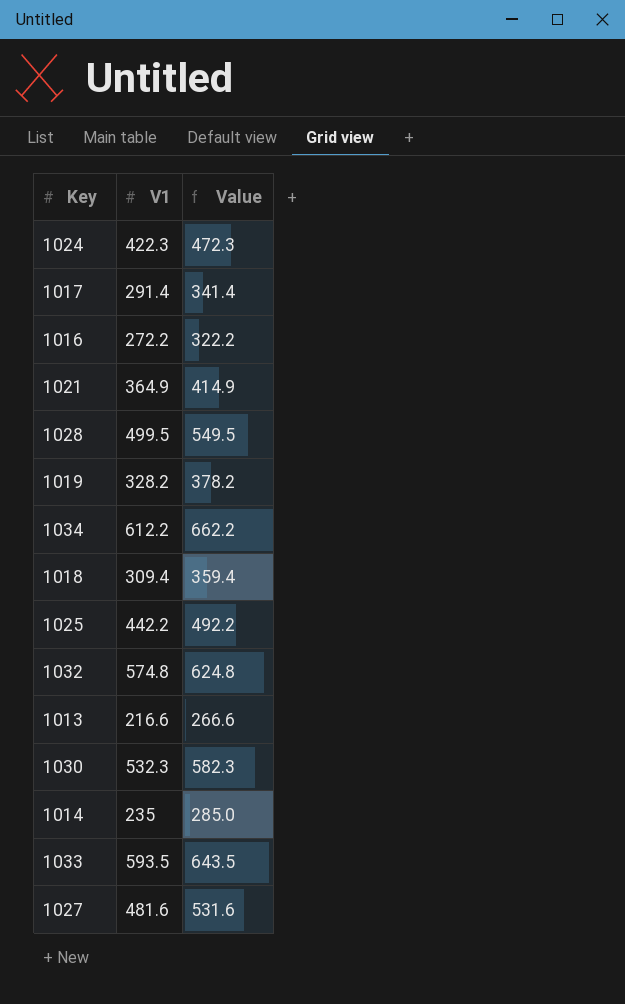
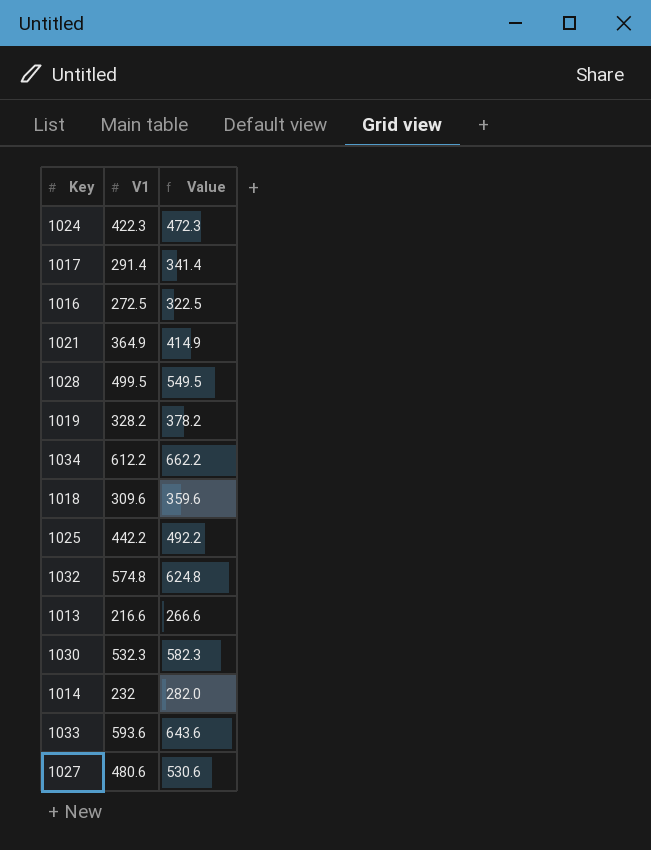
1016 | V1: 272.2 -> 272.5
1016 | Value: 322.2 -> 322.5
1018 | V1: 309.4 -> 309.6
1018 | Value: 359.4 -> 359.6
1014 | V1: 235 -> 232
1014 | Value: 285.0 -> 282.0
1033 | V1: 593.5 -> 593.6
1033 | Value: 643.5 -> 643.6
1027 | V1: 481.6 -> 480.6
1027 | Value: 531.6 -> 530.6

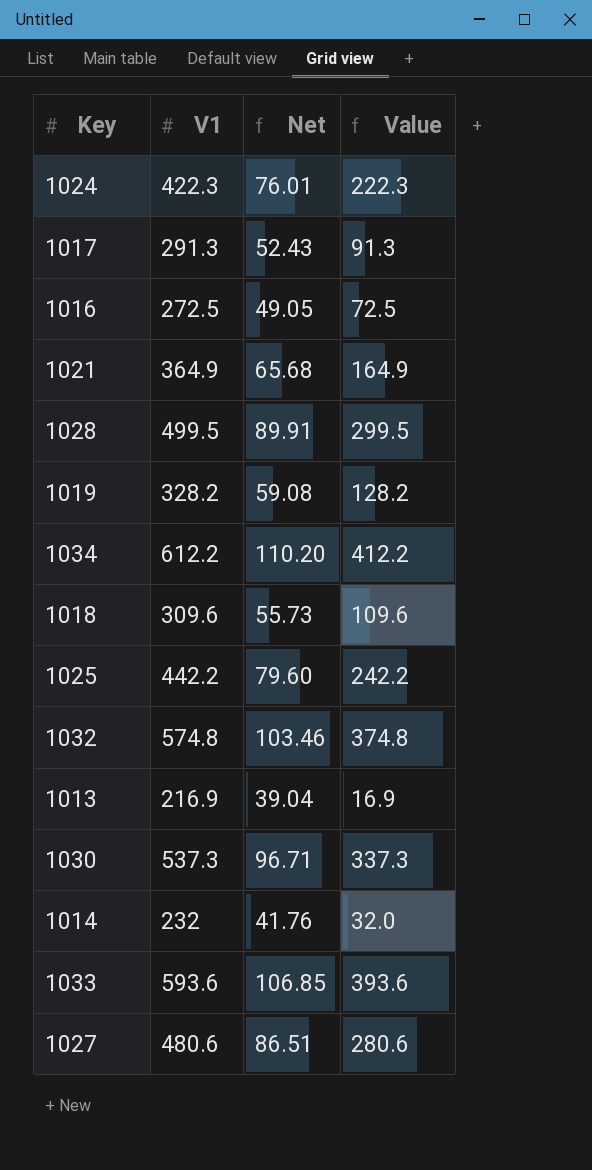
column Net | formula: none -> [V1] * 0.18
column Value | formula: [V1] + 50 -> [V1] - 200
1017 | V1: 291.4 -> 291.3
1013 | V1: 216.6 -> 216.9
1030 | V1: 532.3 -> 537.3

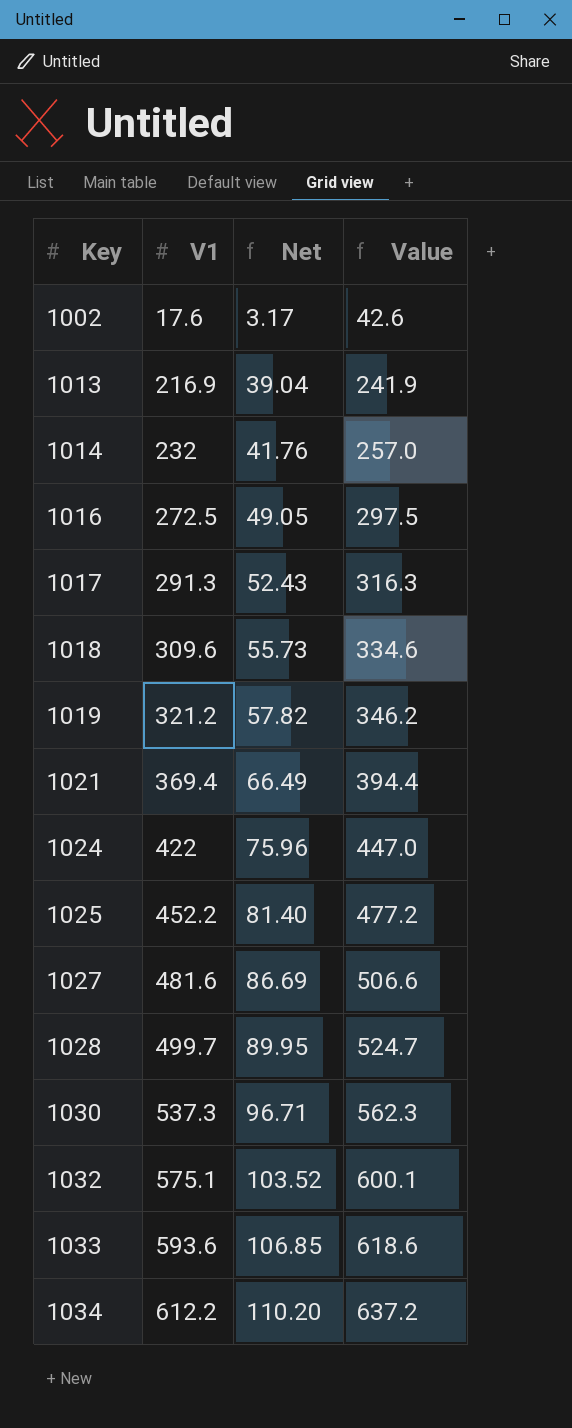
row order: none -> Key ascending
column Value | formula: [V1] - 200 -> [V1] + 25
row 1002: none -> 17.6 | 3.17 | 42.6
1019 | V1: 328.2 -> 321.2
1019 | Net: 59.08 -> 57.82
1021 | V1: 364.9 -> 369.4
1021 | Net: 65.68 -> 66.49
1024 | V1: 422.3 -> 422
1024 | Net: 76.01 -> 75.96
1025 | V1: 442.2 -> 452.2
1025 | Net: 79.60 -> 81.40
1027 | V1: 480.6 -> 481.6
1027 | Net: 86.51 -> 86.69
1028 | V1: 499.5 -> 499.7
1028 | Net: 89.91 -> 89.95
1032 | V1: 574.8 -> 575.1
1032 | Net: 103.46 -> 103.52

